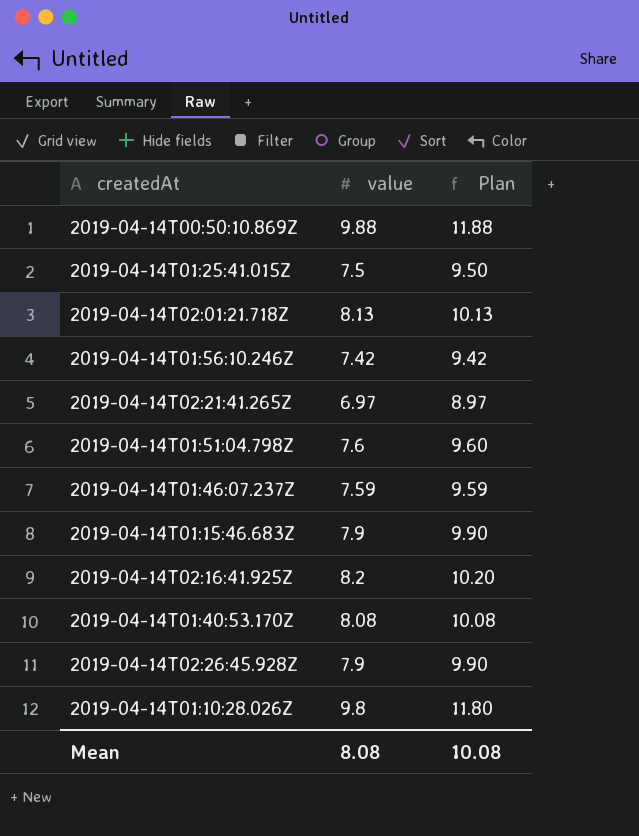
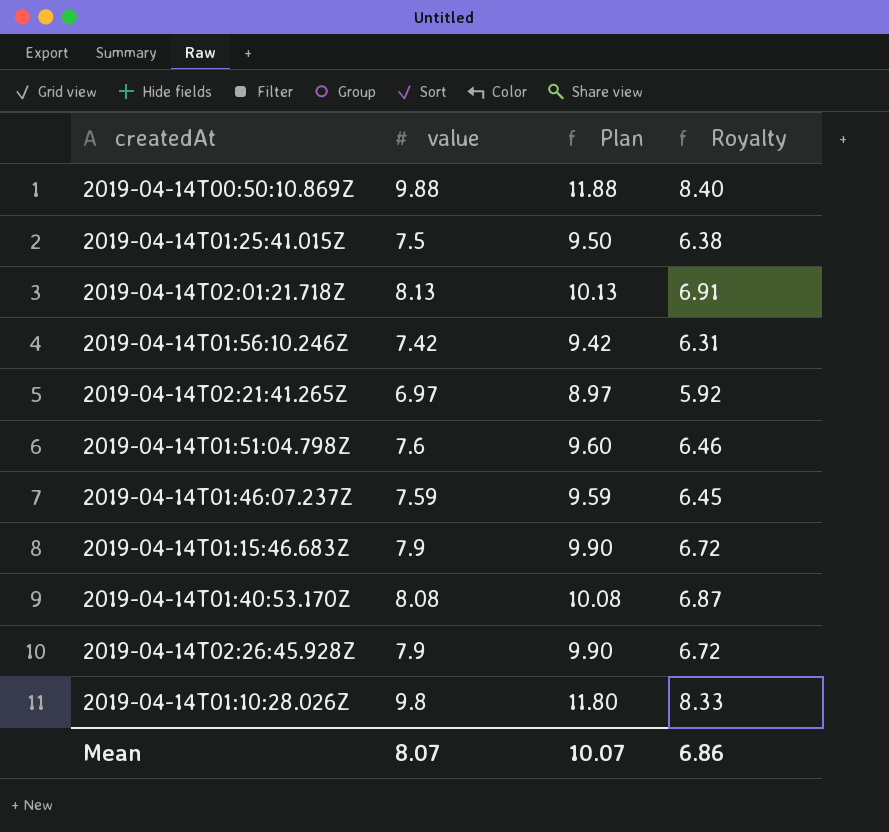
column Royalty | formula: none -> [value] * 0.85
row 2019-04-14T02:16:41.925Z: 8.2 | 10.20 -> none
Mean | value: 8.08 -> 8.07
Mean | Plan: 10.08 -> 10.07

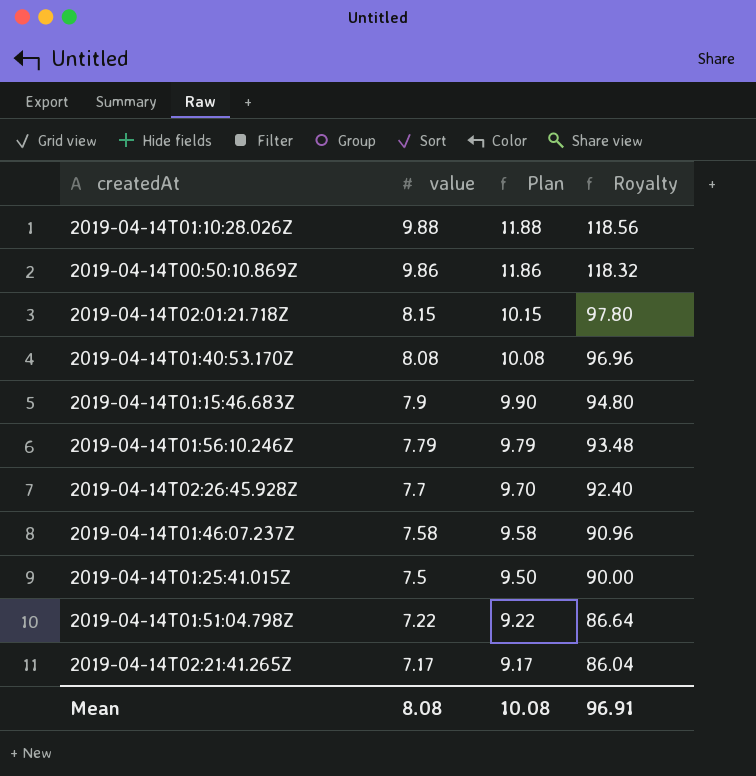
row order: none -> value descending
column Royalty | formula: [value] * 0.85 -> [value] * 12
2019-04-14T01:10:28.026Z | value: 9.8 -> 9.88
2019-04-14T01:10:28.026Z | Plan: 11.80 -> 11.88
2019-04-14T00:50:10.869Z | value: 9.88 -> 9.86
2019-04-14T00:50:10.869Z | Plan: 11.88 -> 11.86
2019-04-14T02:01:21.718Z | value: 8.13 -> 8.15
2019-04-14T02:01:21.718Z | Plan: 10.13 -> 10.15
2019-04-14T01:56:10.246Z | value: 7.42 -> 7.79
2019-04-14T01:56:10.246Z | Plan: 9.42 -> 9.79
2019-04-14T02:26:45.928Z | value: 7.9 -> 7.7
2019-04-14T02:26:45.928Z | Plan: 9.90 -> 9.70
2019-04-14T01:46:07.237Z | value: 7.59 -> 7.58
2019-04-14T01:46:07.237Z | Plan: 9.59 -> 9.58
2019-04-14T01:51:04.798Z | value: 7.6 -> 7.22
2019-04-14T01:51:04.798Z | Plan: 9.60 -> 9.22
2019-04-14T02:21:41.265Z | value: 6.97 -> 7.17
2019-04-14T02:21:41.265Z | Plan: 8.97 -> 9.17
Mean | value: 8.07 -> 8.08
Mean | Plan: 10.07 -> 10.08
Mean | Royalty: 6.86 -> 96.91

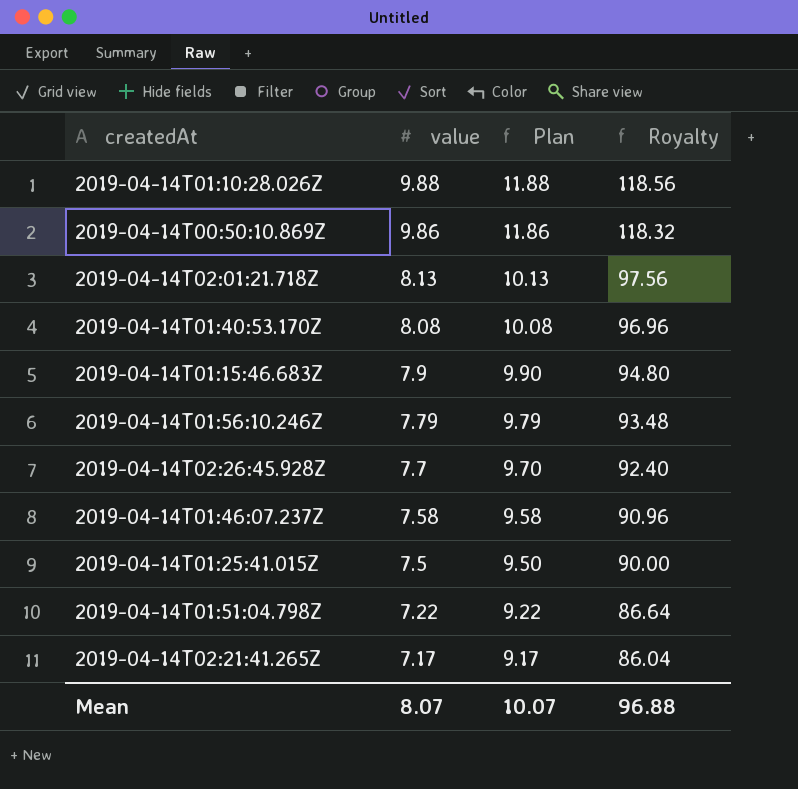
2019-04-14T02:01:21.718Z | value: 8.15 -> 8.13
2019-04-14T02:01:21.718Z | Plan: 10.15 -> 10.13
2019-04-14T02:01:21.718Z | Royalty: 97.80 -> 97.56
Mean | value: 8.08 -> 8.07
Mean | Plan: 10.08 -> 10.07
Mean | Royalty: 96.91 -> 96.88

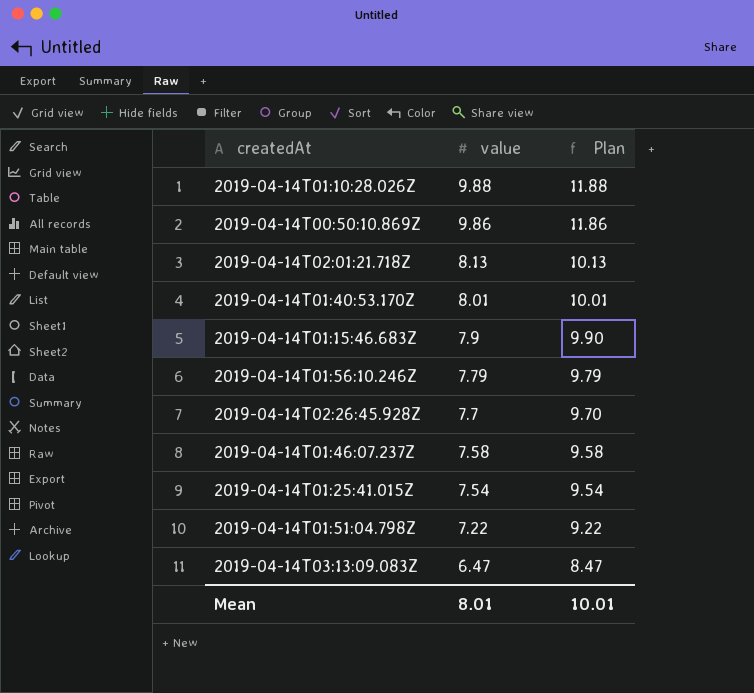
column Royalty | formula: [value] * 12 -> none
row 2019-04-14T02:21:41.265Z: 7.17 | 9.17 | 86.04 -> none
2019-04-14T01:40:53.170Z | value: 8.08 -> 8.01
2019-04-14T01:40:53.170Z | Plan: 10.08 -> 10.01
2019-04-14T01:25:41.015Z | value: 7.5 -> 7.54
2019-04-14T01:25:41.015Z | Plan: 9.50 -> 9.54
row 2019-04-14T03:13:09.083Z: none -> 6.47 | 8.47
Mean | value: 8.07 -> 8.01
Mean | Plan: 10.07 -> 10.01

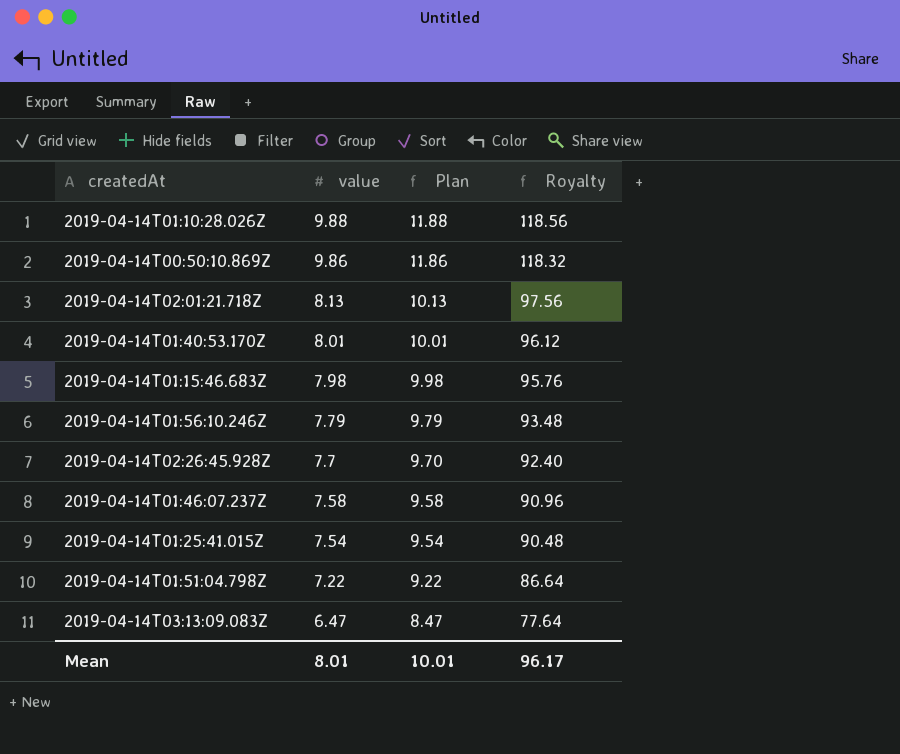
column Royalty | formula: none -> [value] * 12
2019-04-14T01:15:46.683Z | value: 7.9 -> 7.98
2019-04-14T01:15:46.683Z | Plan: 9.90 -> 9.98

